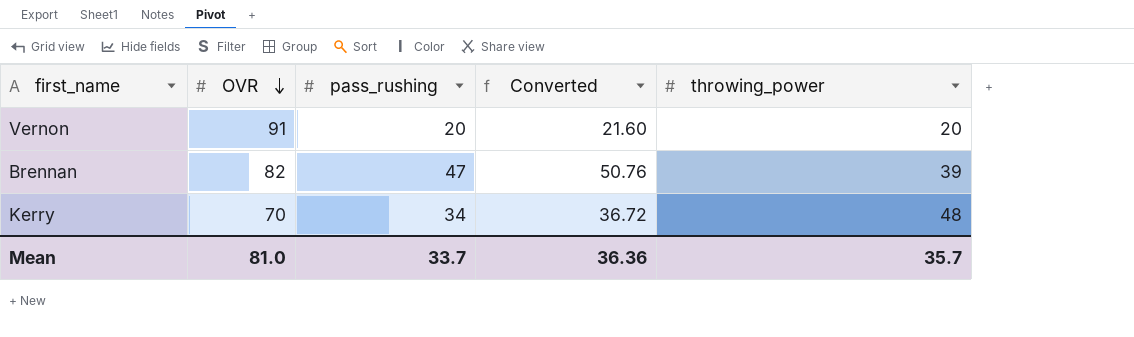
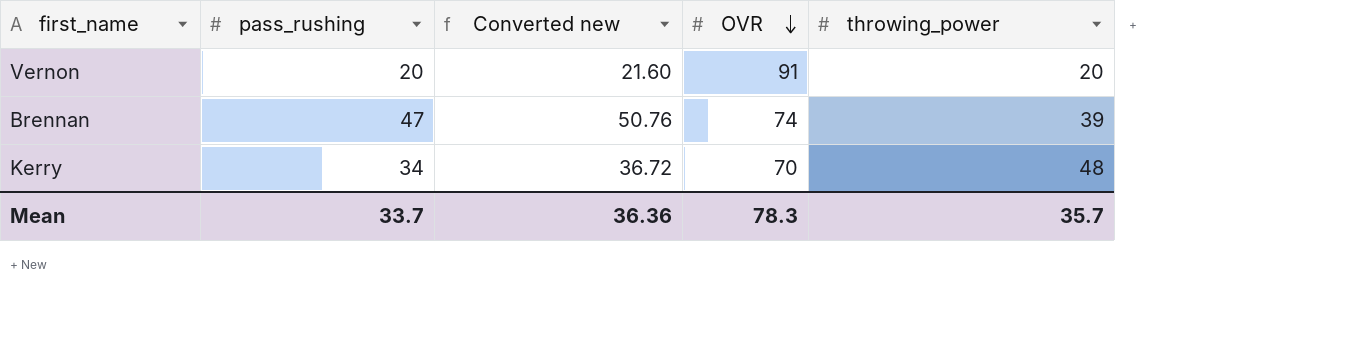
column name: Converted -> Converted new
column OVR | position: 2 -> 4
Brennan | OVR: 82 -> 74
Mean | OVR: 81.0 -> 78.3

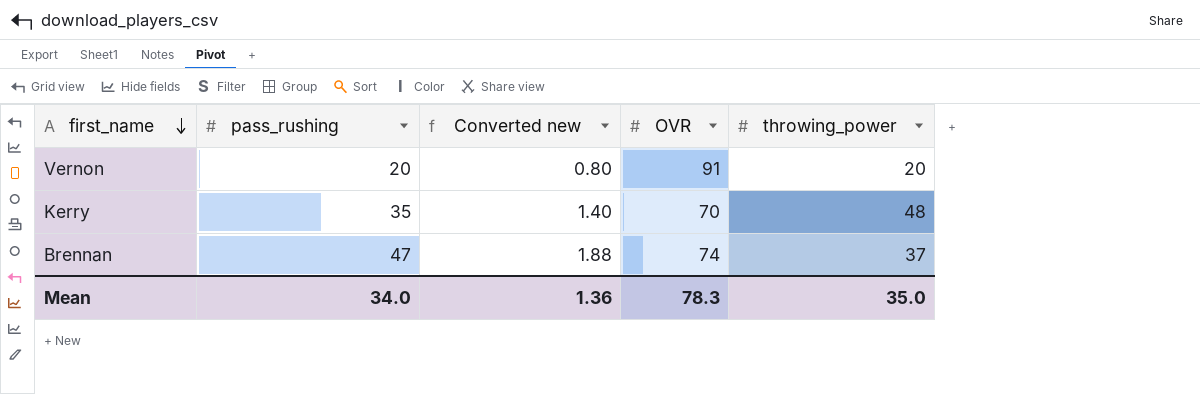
row order: OVR descending -> first_name descending
column Converted new | formula: [pass_rushing] * 1.08 -> [pass_rushing] * 0.04
Kerry | pass_rushing: 34 -> 35
Brennan | throwing_power: 39 -> 37
Mean | pass_rushing: 33.7 -> 34.0
Mean | Converted new: 36.36 -> 1.36
Mean | throwing_power: 35.7 -> 35.0

